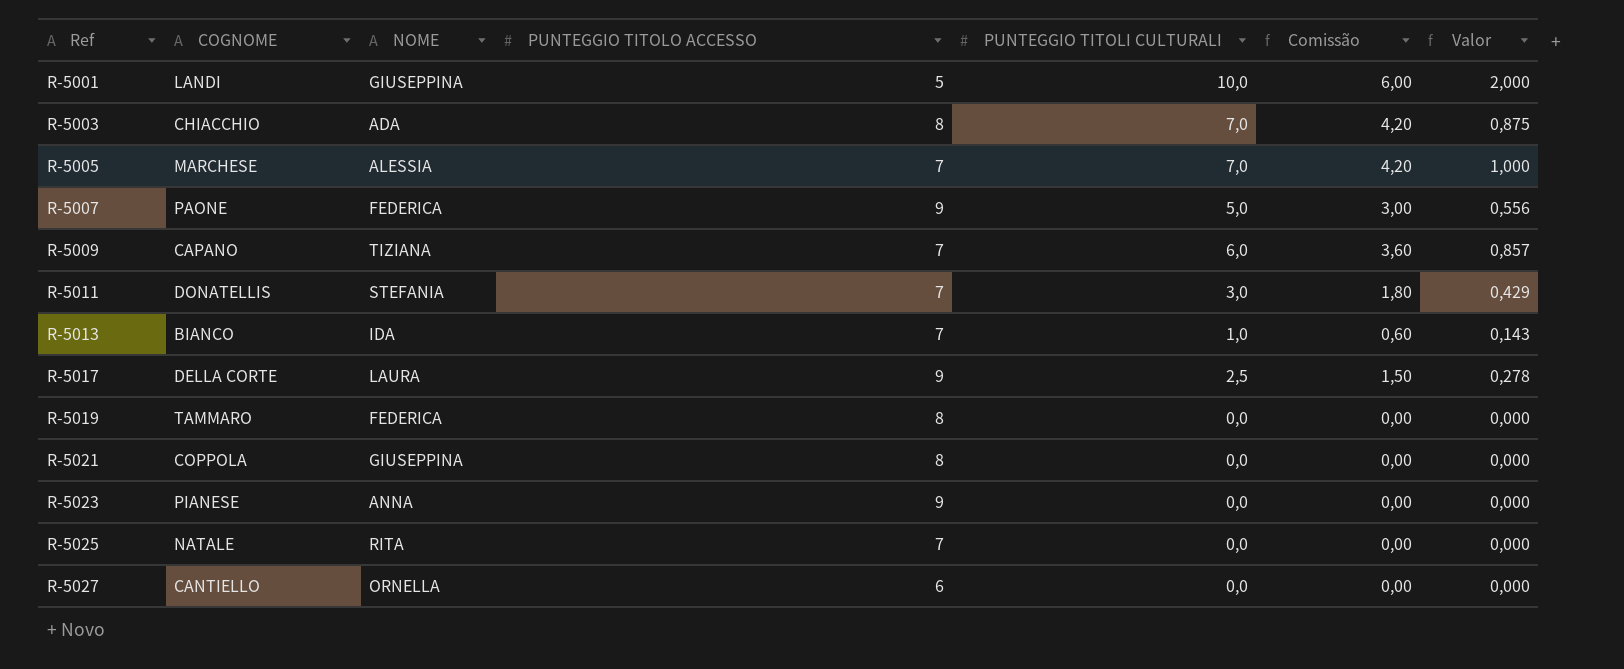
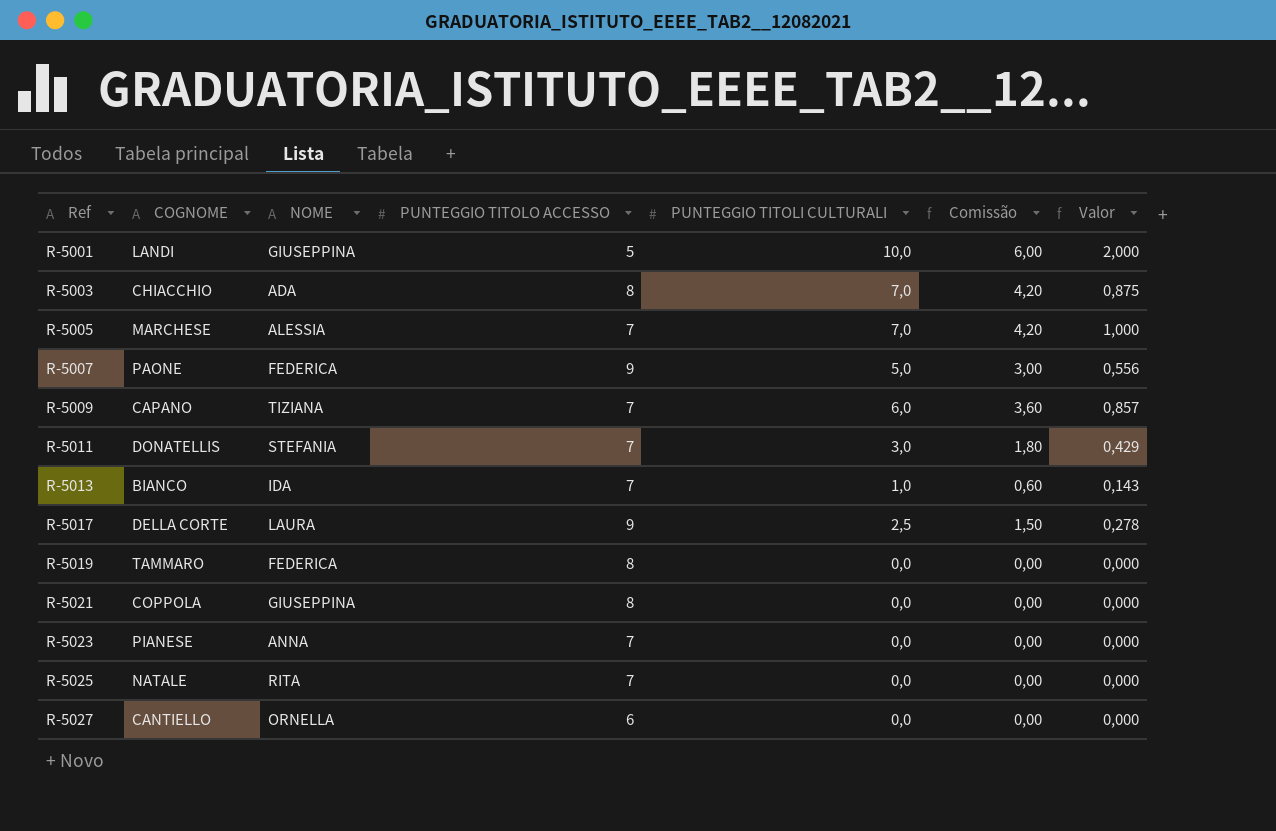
R-5023 | PUNTEGGIO TITOLO ACCESSO: 9 -> 7

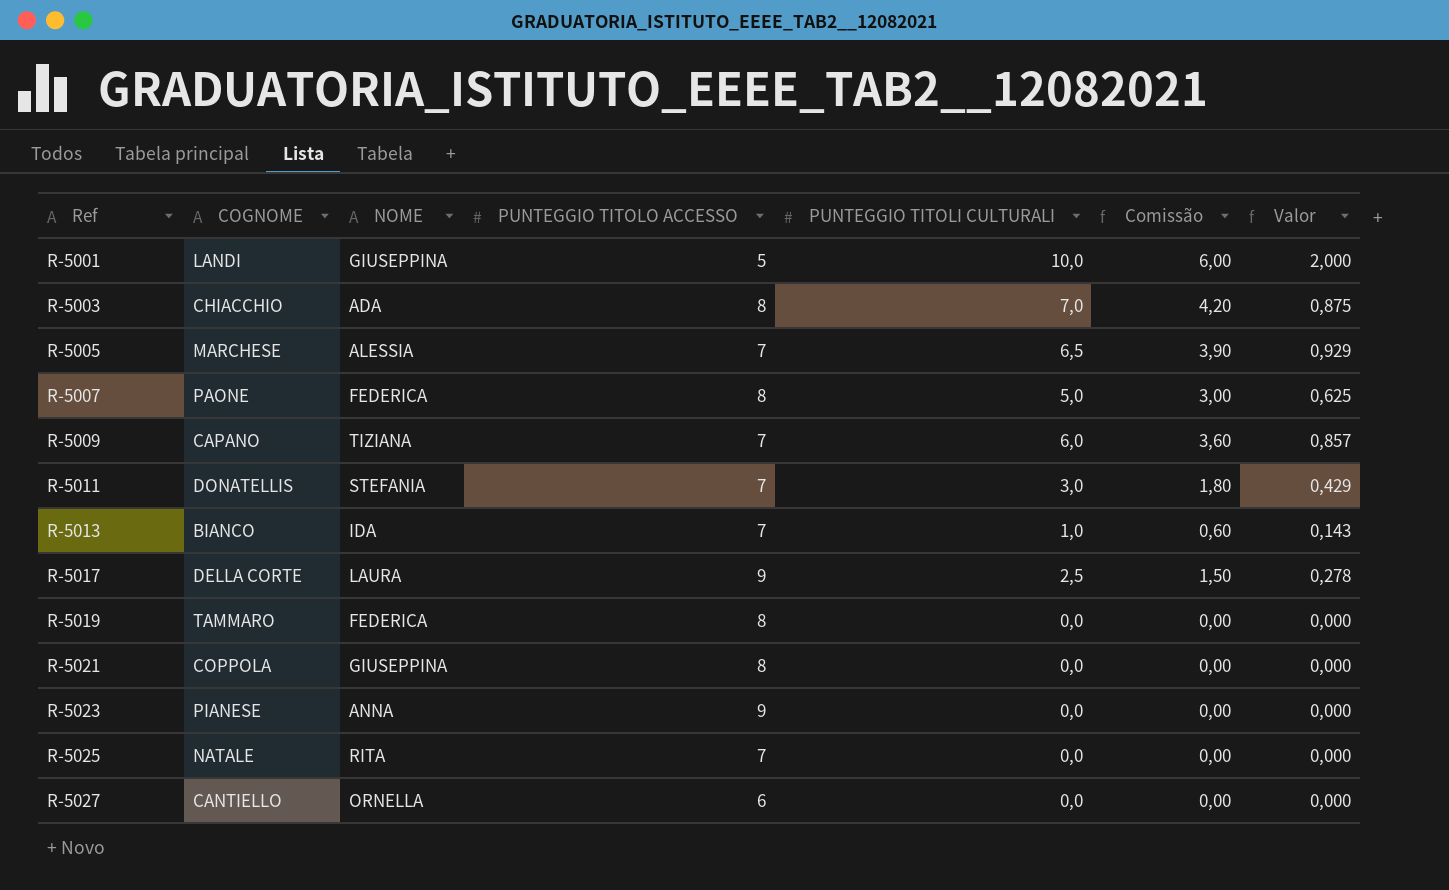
R-5005 | PUNTEGGIO TITOLI CULTURALI: 7,0 -> 6,5
R-5005 | Comissão: 4,20 -> 3,90
R-5005 | Valor: 1,000 -> 0,929
R-5007 | PUNTEGGIO TITOLO ACCESSO: 9 -> 8
R-5007 | Valor: 0,556 -> 0,625
R-5023 | PUNTEGGIO TITOLO ACCESSO: 7 -> 9

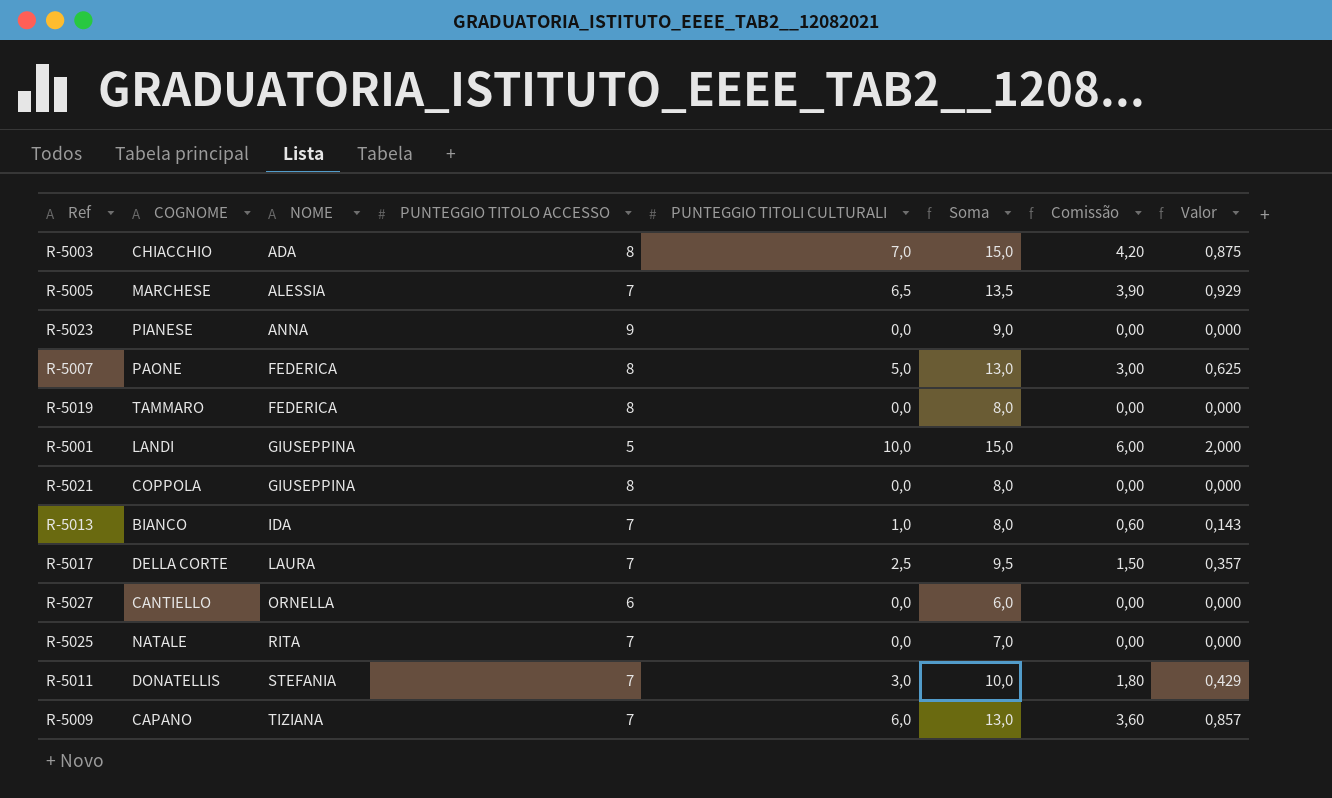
row order: Ref ascending -> NOME ascending
column Soma | formula: none -> [PUNTEGGIO TITOLO ACCESSO] + [PUNTEGGIO TITOLI CULTURALI]
R-5017 | PUNTEGGIO TITOLO ACCESSO: 9 -> 7
R-5017 | Valor: 0,278 -> 0,357

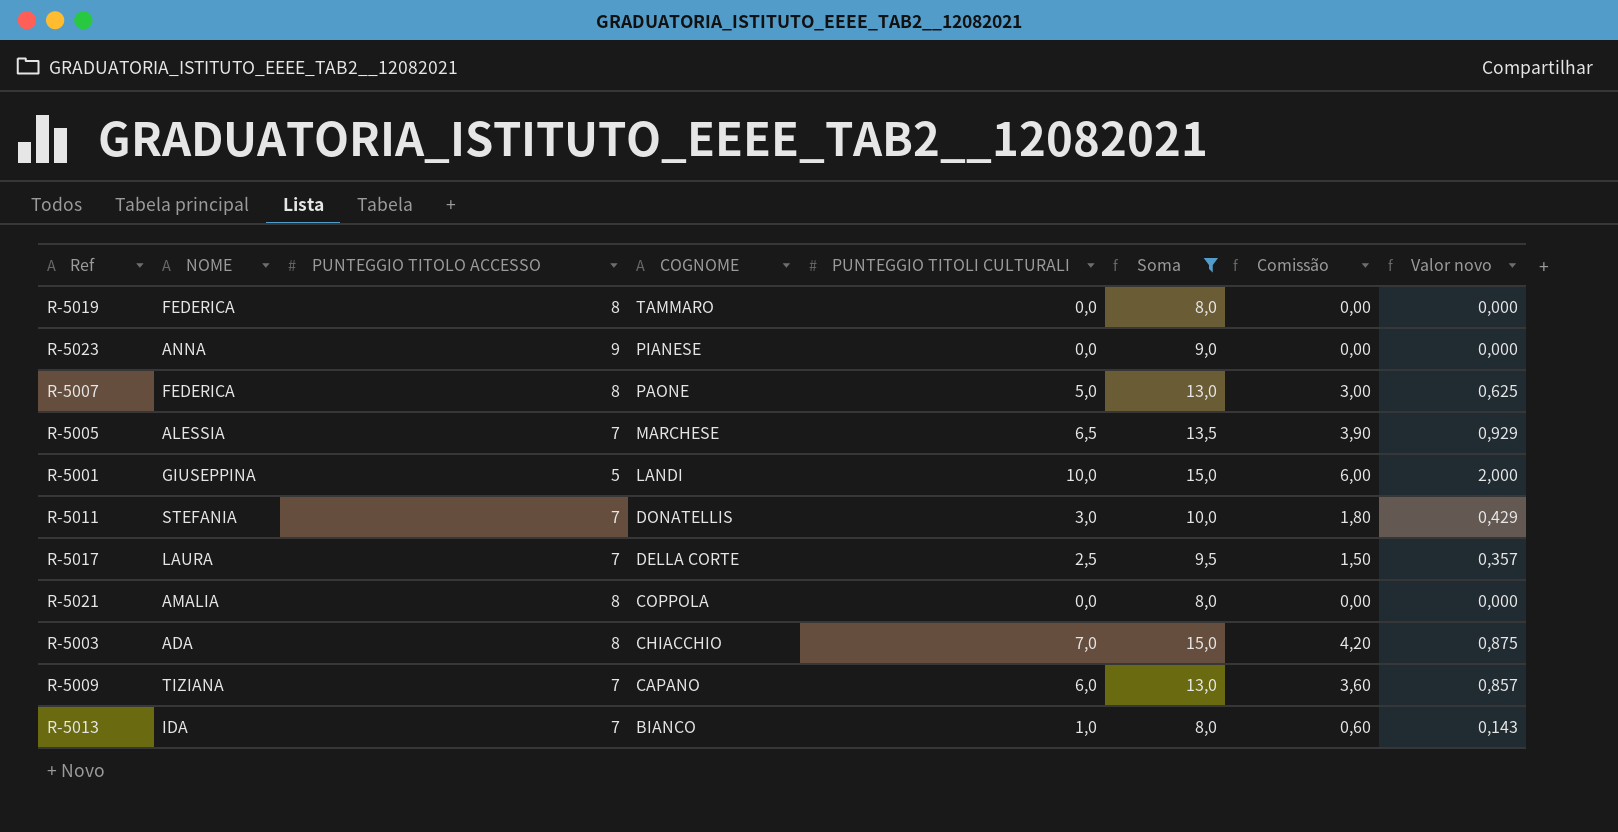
filter: none -> Soma >= 8,0
row order: NOME ascending -> COGNOME descending
column COGNOME | position: 2 -> 4
column name: Valor -> Valor novo
R-5021 | NOME: GIUSEPPINA -> AMALIA

